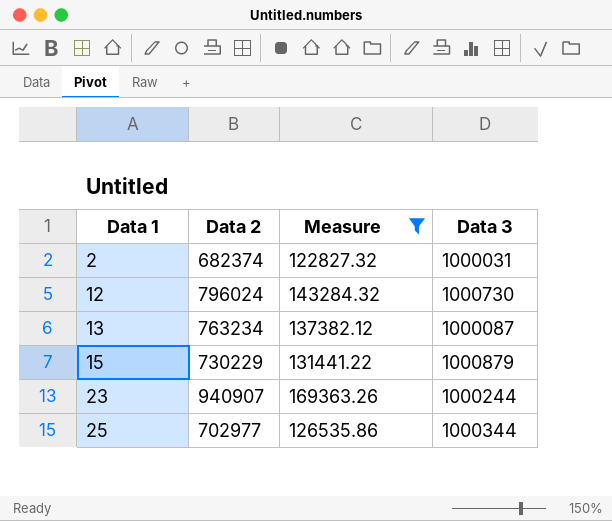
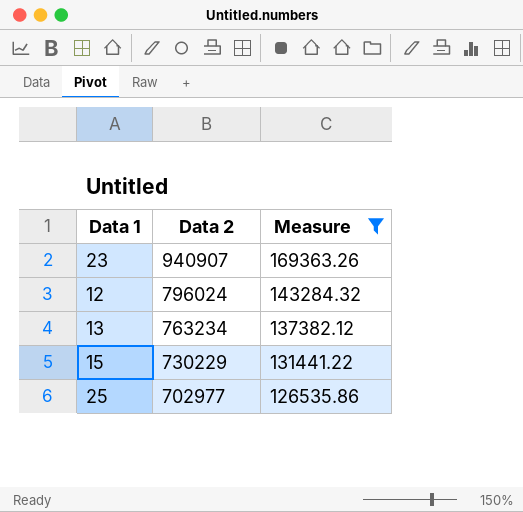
row order: Data 1 ascending -> Data 2 descending
column Data 3 | position: 4 -> none
row 2: 682374 | 122827.32 | 1000031 -> none

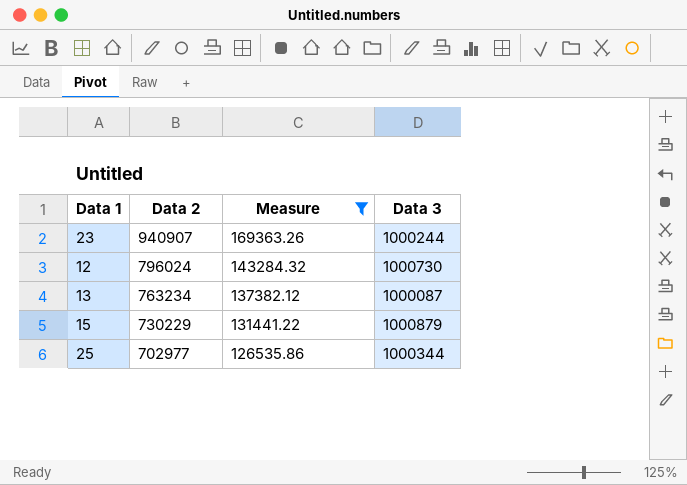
column Data 3 | position: none -> 4

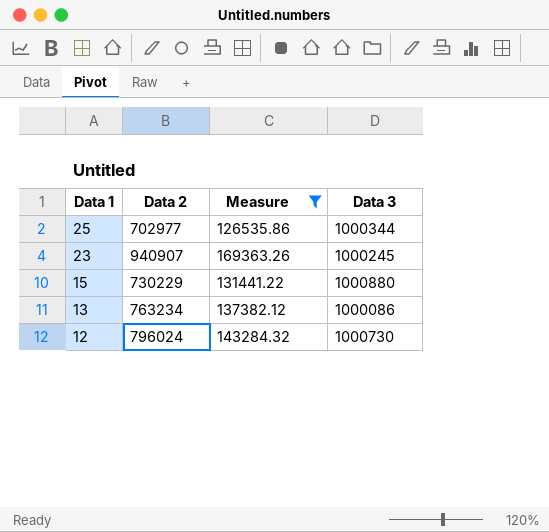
row order: Data 2 descending -> Data 1 descending
23 | Data 3: 1000244 -> 1000245
15 | Data 3: 1000879 -> 1000880
13 | Data 3: 1000087 -> 1000086

